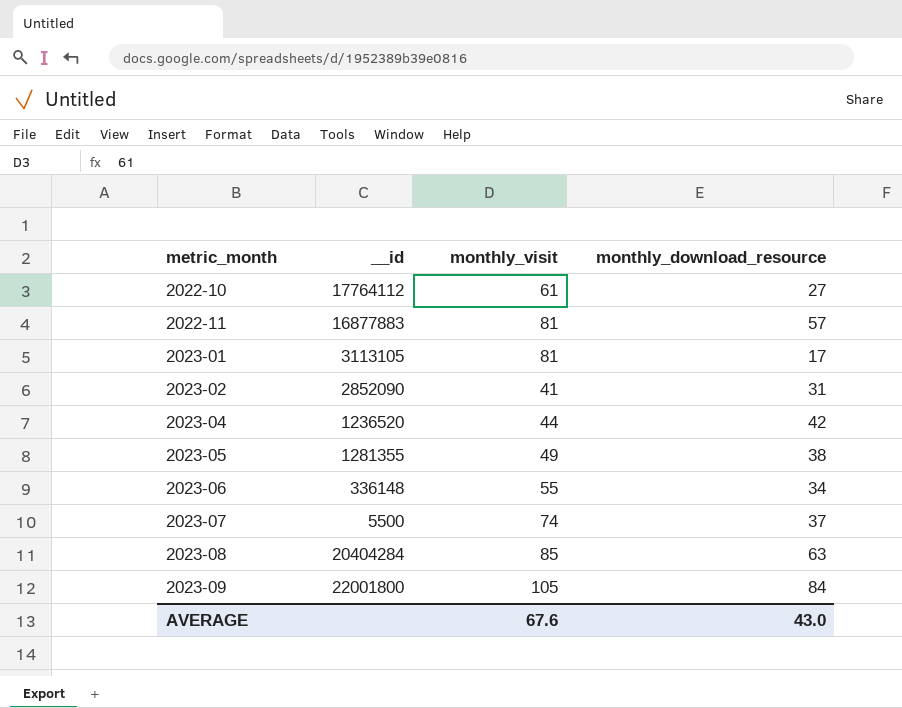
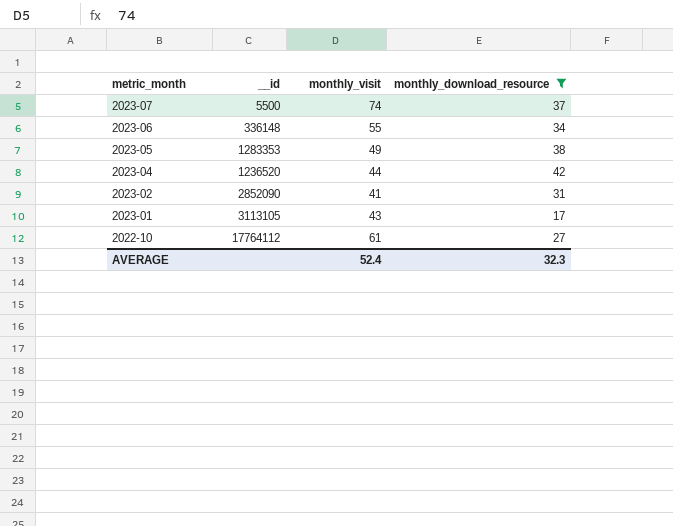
filter: none -> monthly_download_resource <= 42
row order: metric_month ascending -> metric_month descending
2023-05 | __id: 1281355 -> 1283353
2023-01 | monthly_visit: 81 -> 43
AVERAGE | monthly_visit: 67.6 -> 52.4
AVERAGE | monthly_download_resource: 43.0 -> 32.3

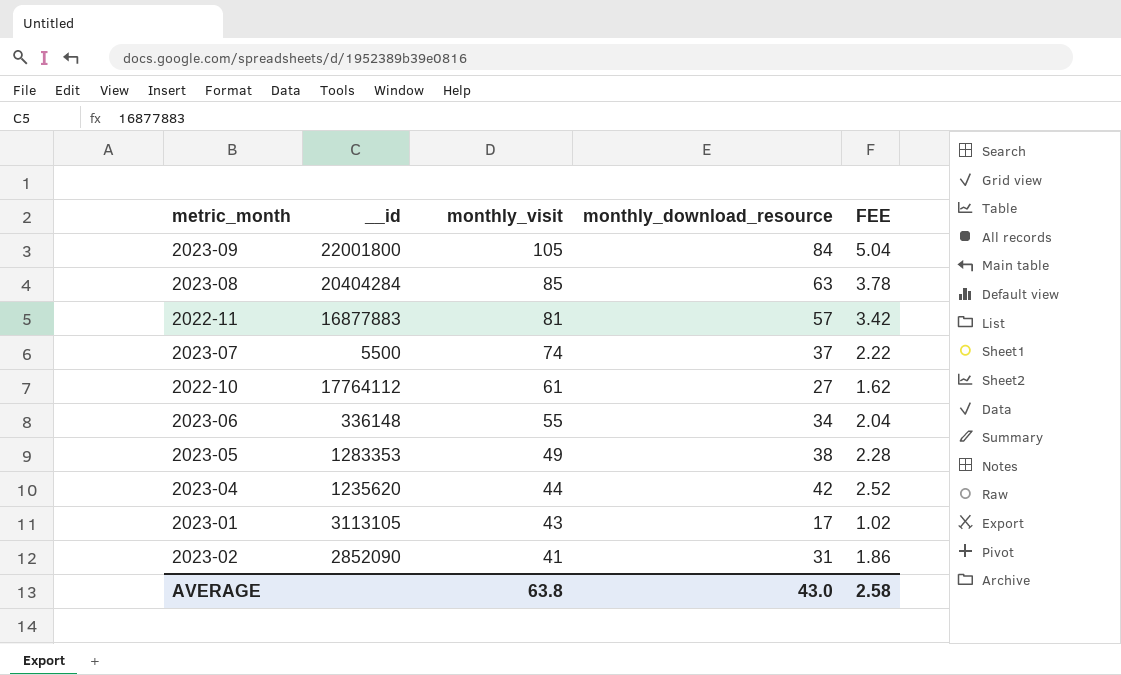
filter: monthly_download_resource <= 42 -> none
row order: metric_month descending -> monthly_visit descending
column FEE | formula: none -> [monthly_download_resource] * 0.06
2023-04 | __id: 1236520 -> 1235620
AVERAGE | monthly_visit: 52.4 -> 63.8
AVERAGE | monthly_download_resource: 32.3 -> 43.0

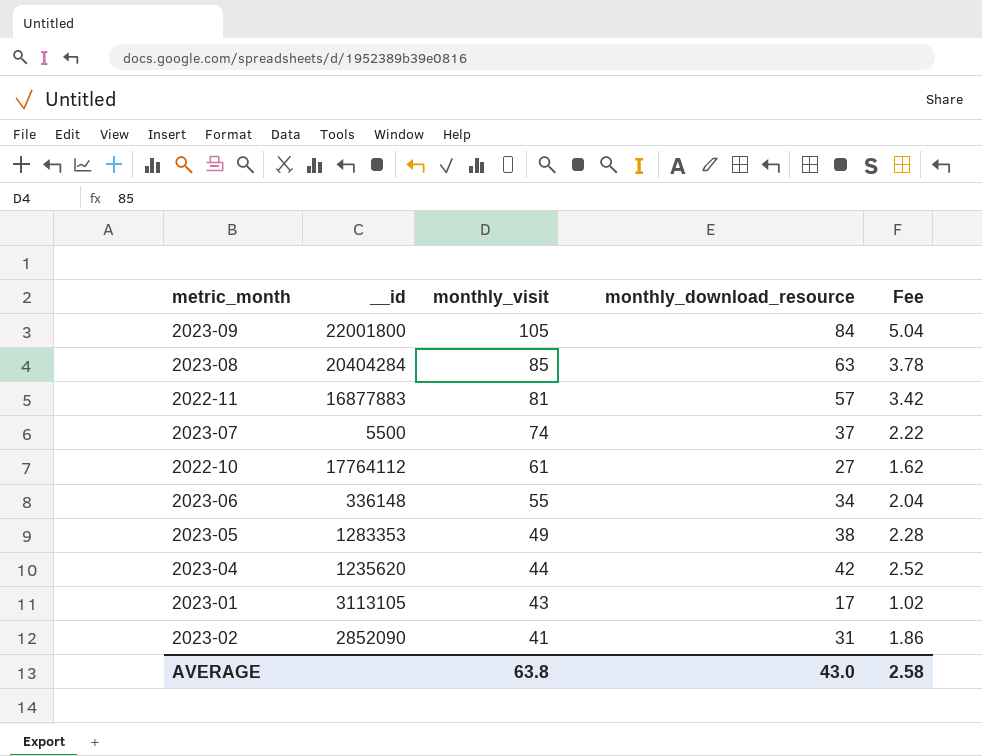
column name: FEE -> Fee

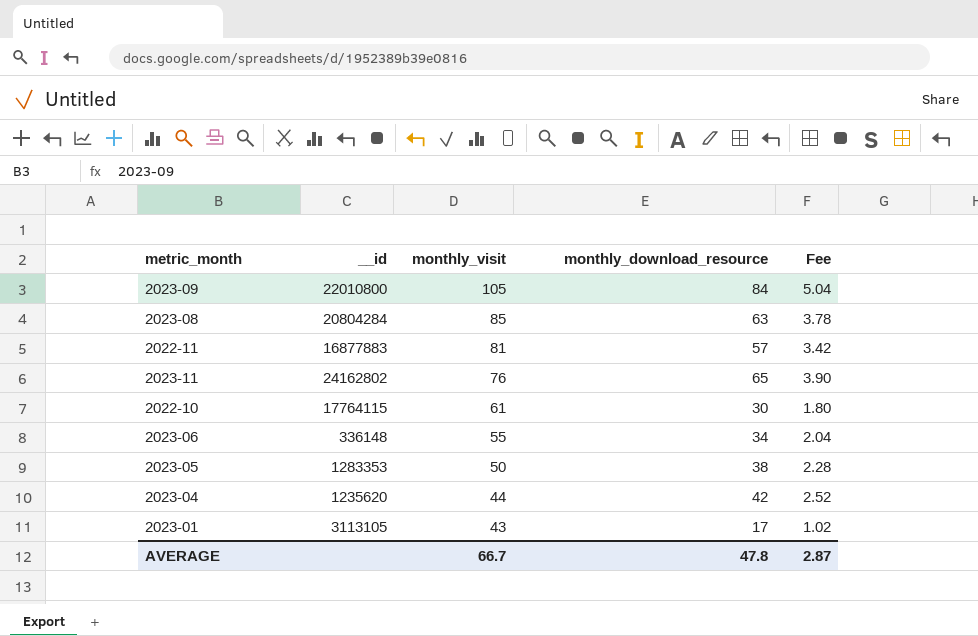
row 2023-07: 5500 | 74 | 37 | 2.22 -> none
row 2023-02: 2852090 | 41 | 31 | 1.86 -> none
2023-09 | __id: 22001800 -> 22010800
2023-08 | __id: 20404284 -> 20804284
row 2023-11: none -> 24162802 | 76 | 65 | 3.90
2022-10 | __id: 17764112 -> 17764115
2022-10 | monthly_download_resource: 27 -> 30
2022-10 | Fee: 1.62 -> 1.80
2023-05 | monthly_visit: 49 -> 50
AVERAGE | monthly_visit: 63.8 -> 66.7
AVERAGE | monthly_download_resource: 43.0 -> 47.8
AVERAGE | Fee: 2.58 -> 2.87

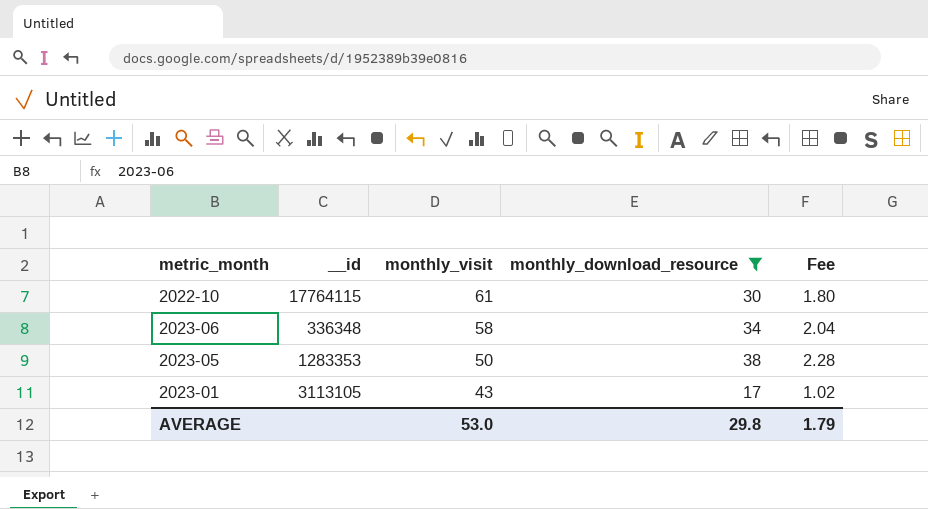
filter: none -> monthly_download_resource <= 38
2023-06 | __id: 336148 -> 336348
2023-06 | monthly_visit: 55 -> 58
AVERAGE | monthly_visit: 66.7 -> 53.0
AVERAGE | monthly_download_resource: 47.8 -> 29.8
AVERAGE | Fee: 2.87 -> 1.79

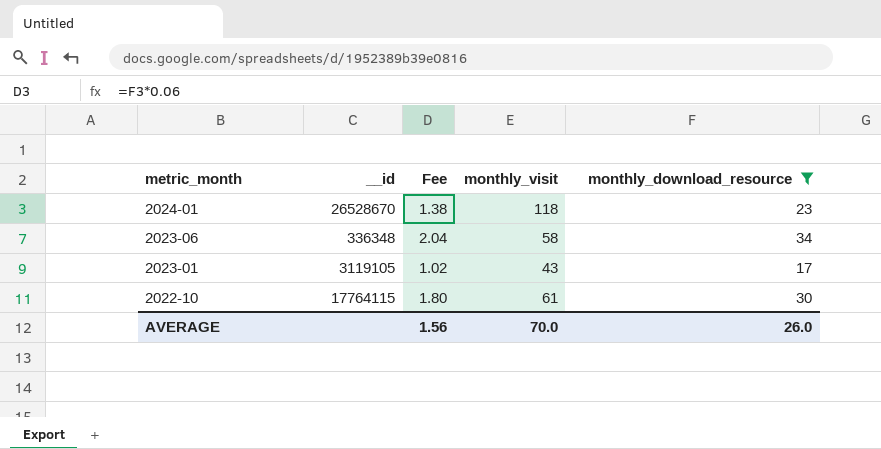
row order: monthly_visit descending -> metric_month descending
column Fee | position: 5 -> 3
row 2023-05: 1283353 | 50 | 38 | 2.28 -> none
row 2024-01: none -> 26528670 | 1.38 | 118 | 23
2023-01 | __id: 3113105 -> 3119105
AVERAGE | Fee: 1.79 -> 1.56
AVERAGE | monthly_visit: 53.0 -> 70.0
AVERAGE | monthly_download_resource: 29.8 -> 26.0

